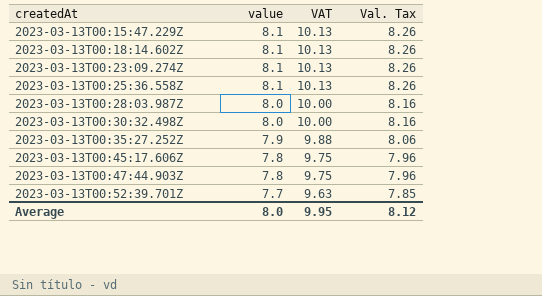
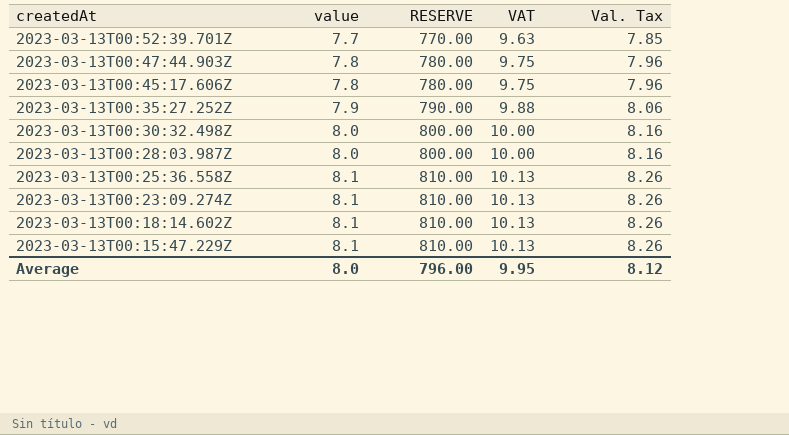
row order: createdAt ascending -> createdAt descending
column RESERVE | formula: none -> [value] * 100

